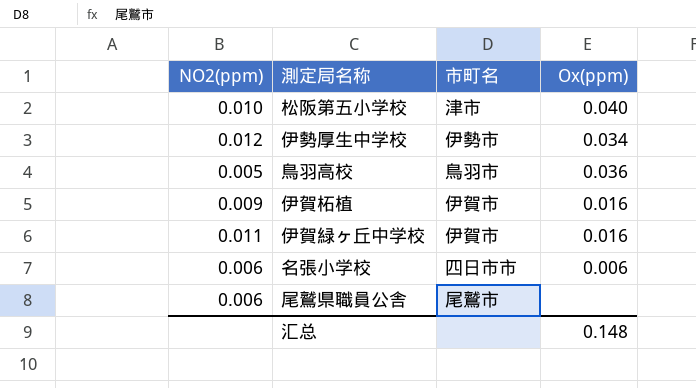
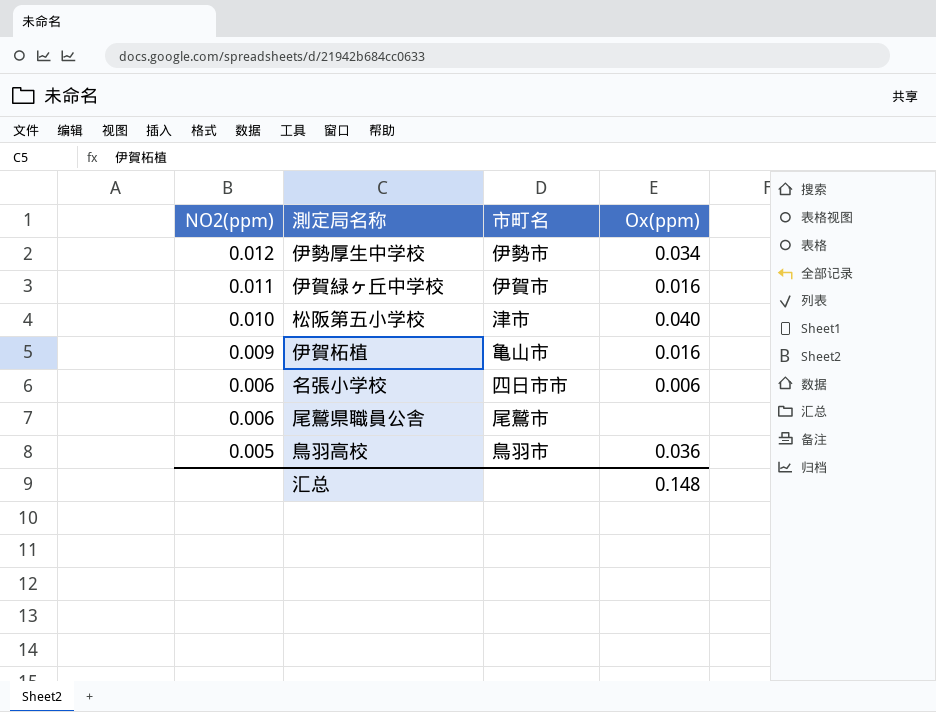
row order: none -> NO2(ppm) descending
伊賀柘植 | 市町名: 伊賀市 -> 亀山市

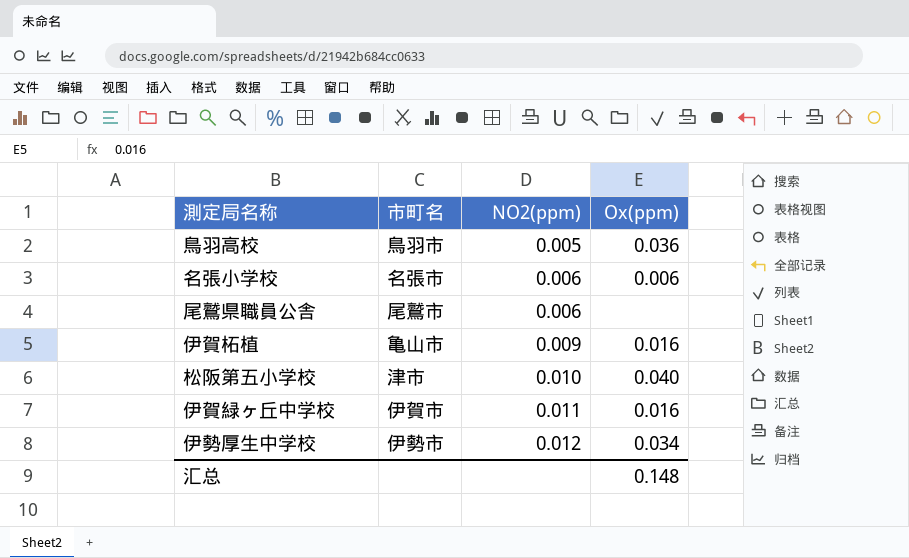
row order: NO2(ppm) descending -> NO2(ppm) ascending
column NO2(ppm) | position: 1 -> 3
名張小学校 | 市町名: 四日市市 -> 名張市

